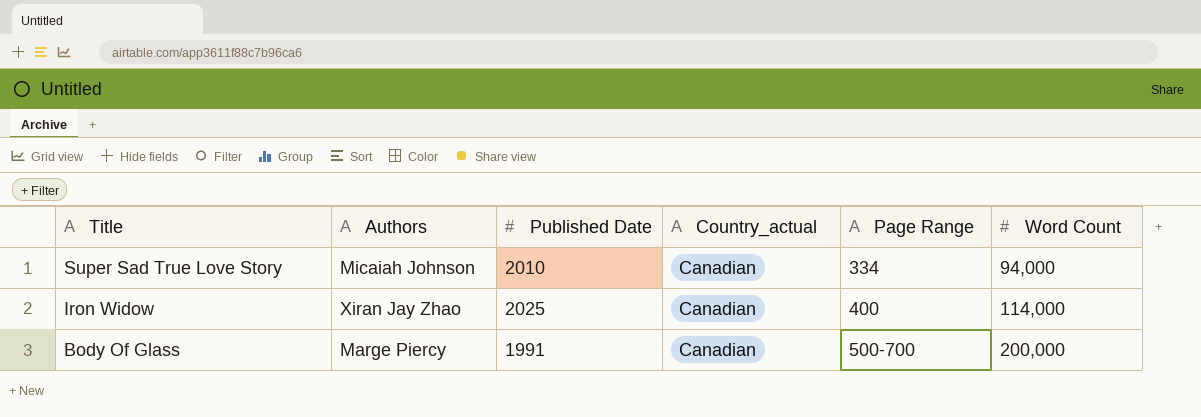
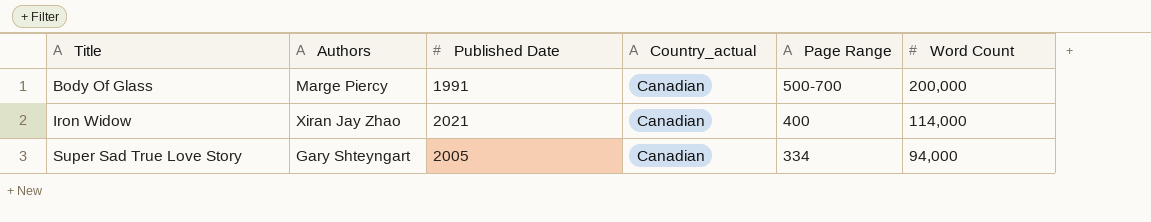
row order: Title descending -> Title ascending
Iron Widow | Published Date: 2025 -> 2021
Super Sad True Love Story | Authors: Micaiah Johnson -> Gary Shteyngart
Super Sad True Love Story | Published Date: 2010 -> 2005

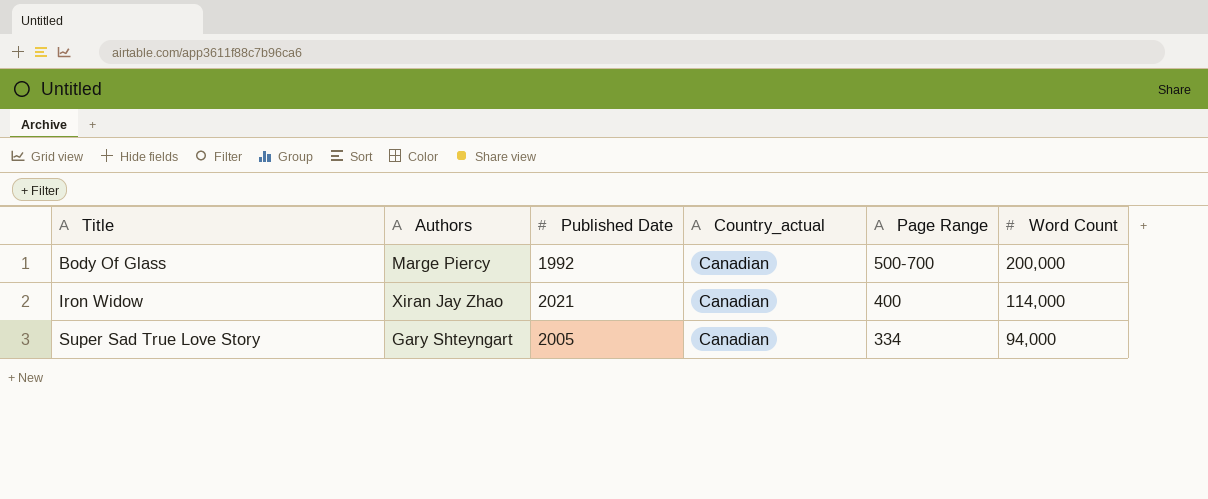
Body Of Glass | Published Date: 1991 -> 1992

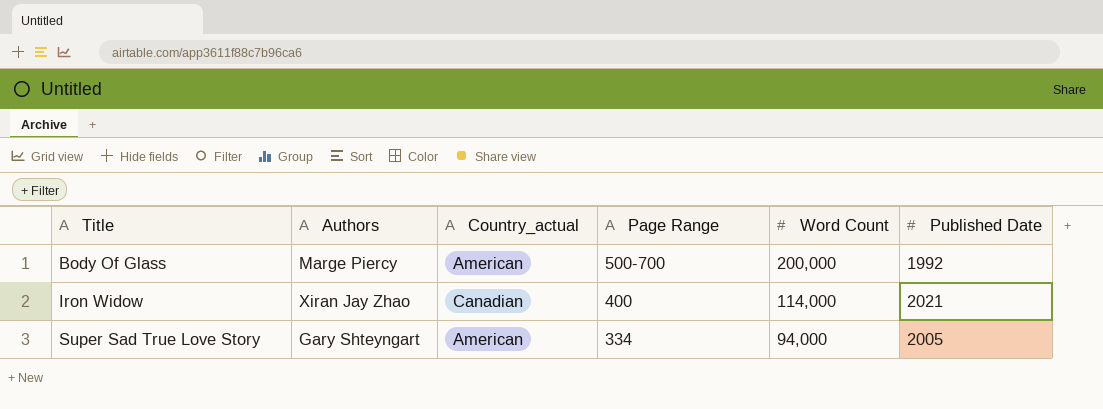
column Published Date | position: 3 -> 6
Body Of Glass | Country_actual: Canadian -> American
Super Sad True Love Story | Country_actual: Canadian -> American

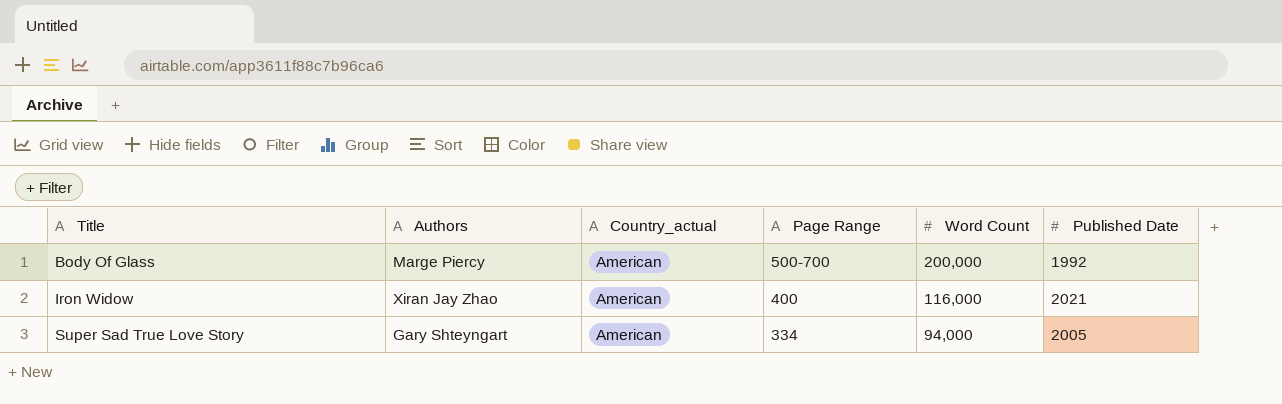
Iron Widow | Country_actual: Canadian -> American
Iron Widow | Word Count: 114,000 -> 116,000

